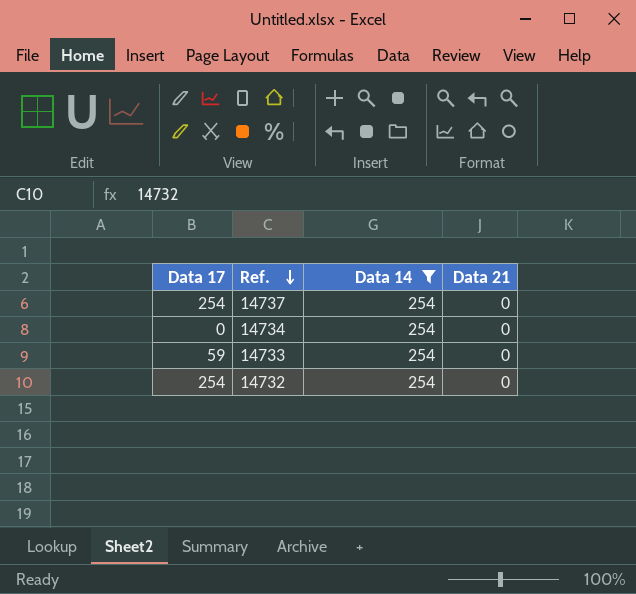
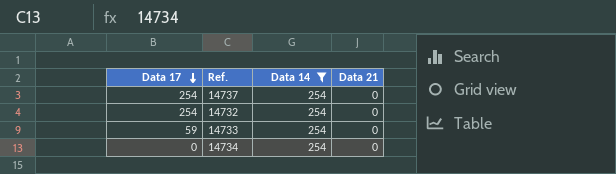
row order: Ref. descending -> Data 17 descending

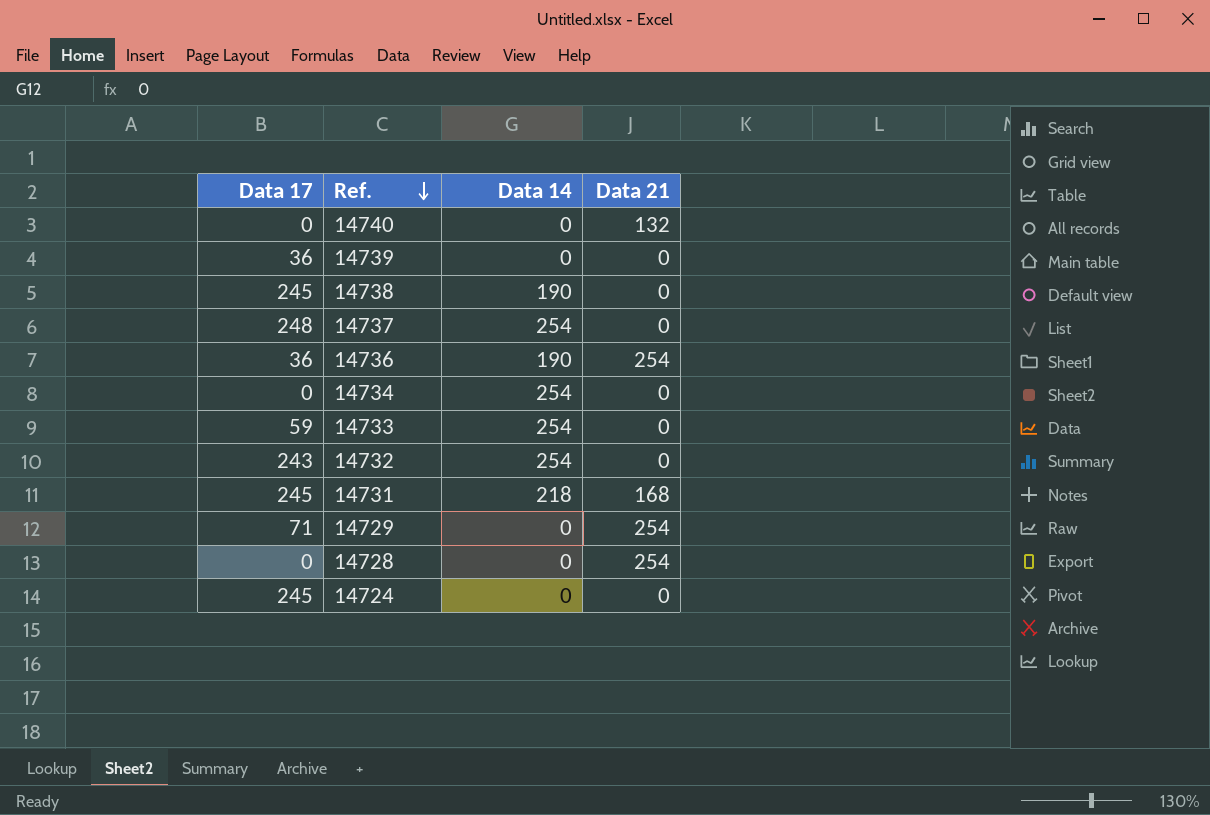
filter: Data 14 = 254 -> none
row order: Data 17 descending -> Ref. descending
14737 | Data 17: 254 -> 248
14732 | Data 17: 254 -> 243

